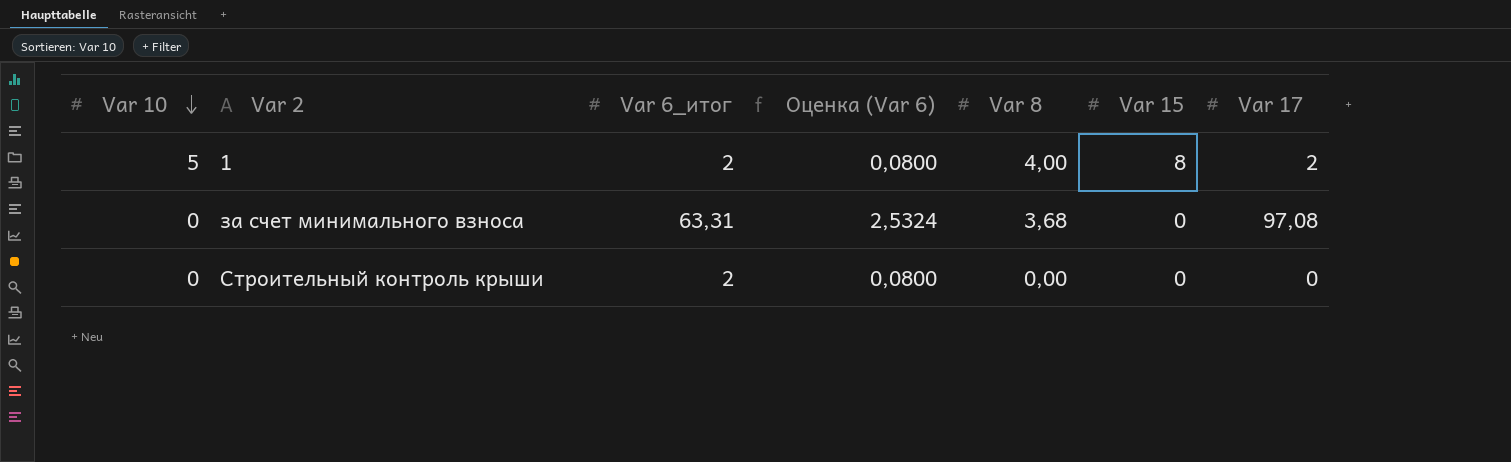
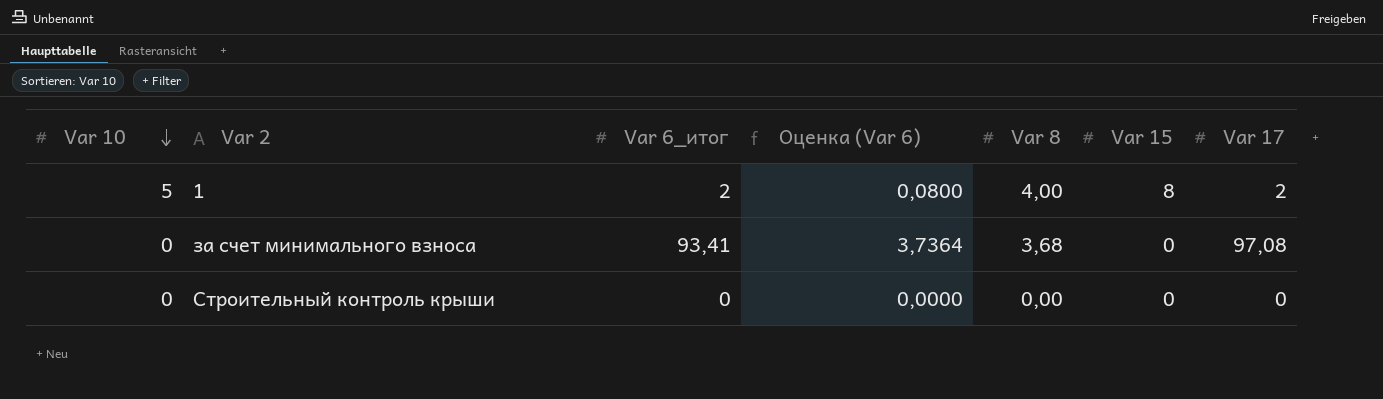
за счет минимального взноса | Var 6_итог: 63,31 -> 93,41
за счет минимального взноса | Оценка (Var 6): 2,5324 -> 3,7364
Строительный контроль крыши | Var 6_итог: 2 -> 0
Строительный контроль крыши | Оценка (Var 6): 0,0800 -> 0,0000

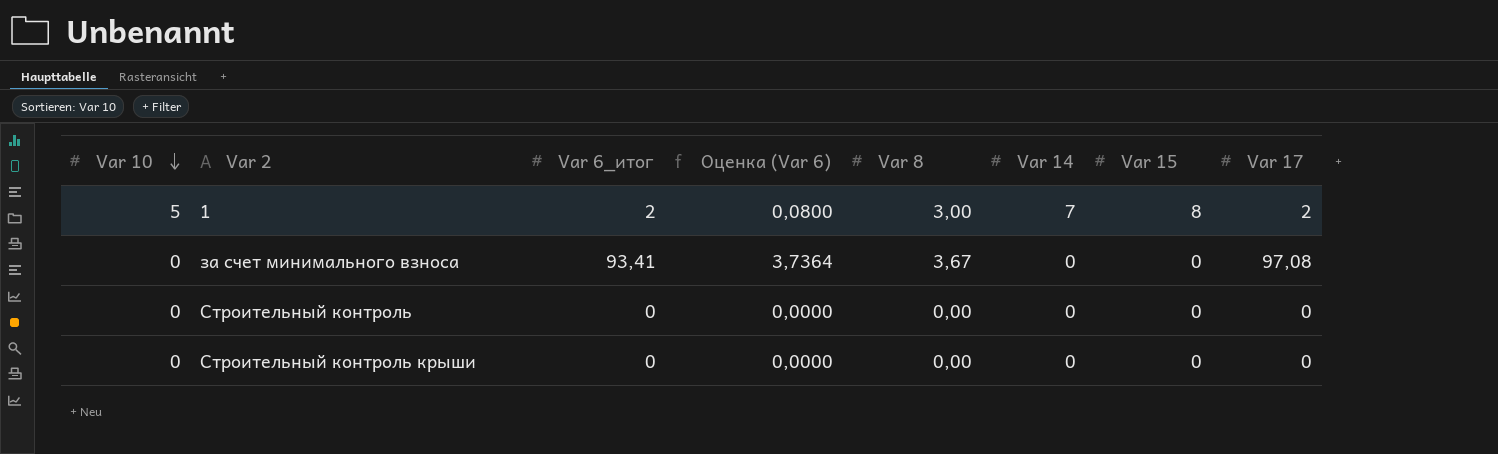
column Var 14 | position: none -> 6
1 | Var 8: 4,00 -> 3,00
за счет минимального взноса | Var 8: 3,68 -> 3,67
row Строительный контроль: none -> 0 | 0 | 0,0000 | 0,00 | 0 | 0 | 0

